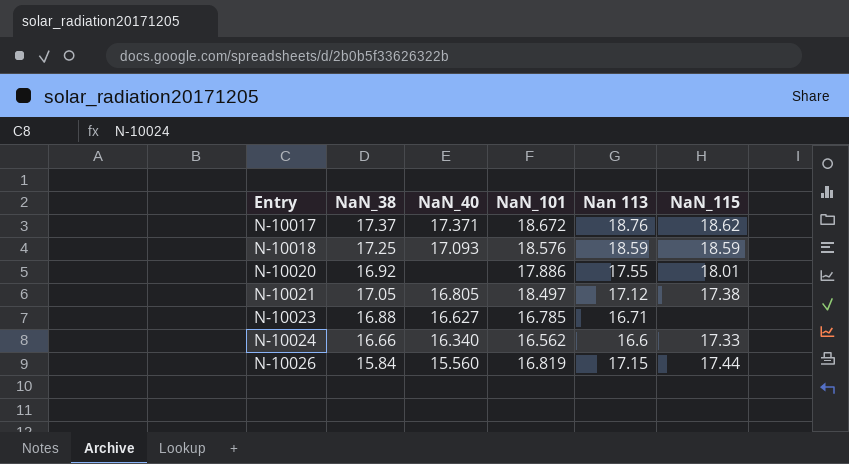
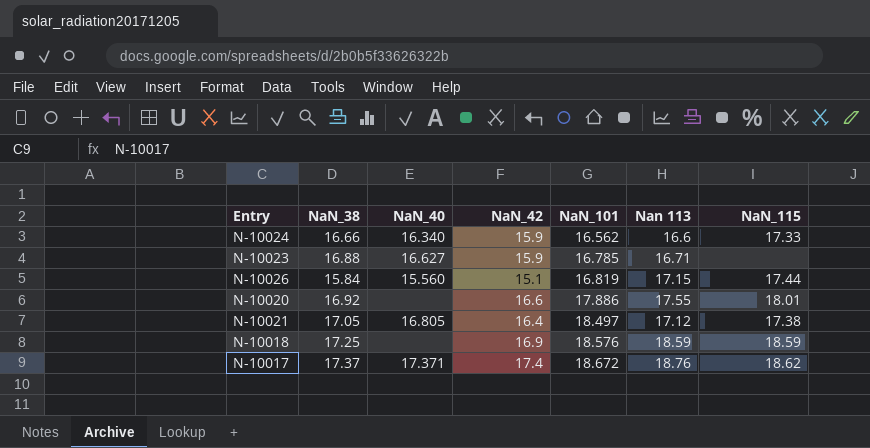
row order: Entry ascending -> NaN_101 ascending
column NaN_42 | position: none -> 4
N-10018 | NaN_40: 17.093 -> none

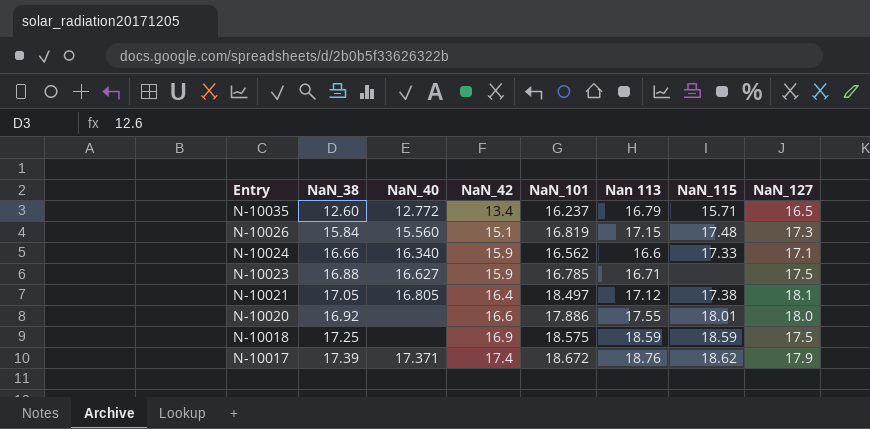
row order: NaN_101 ascending -> Entry descending
column NaN_127 | position: none -> 8
row N-10035: none -> 12.60 | 12.772 | 13.4 | 16.237 | 16.79 | 15.71 | 16.5
N-10026 | NaN_115: 17.44 -> 17.48
N-10018 | NaN_101: 18.576 -> 18.575
N-10017 | NaN_38: 17.37 -> 17.39

